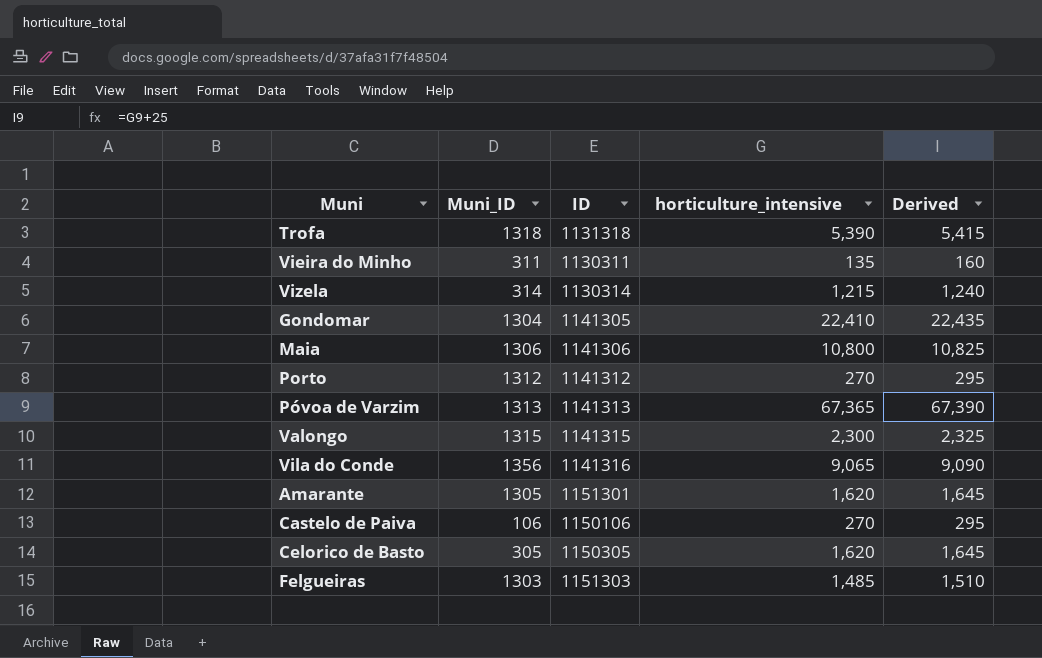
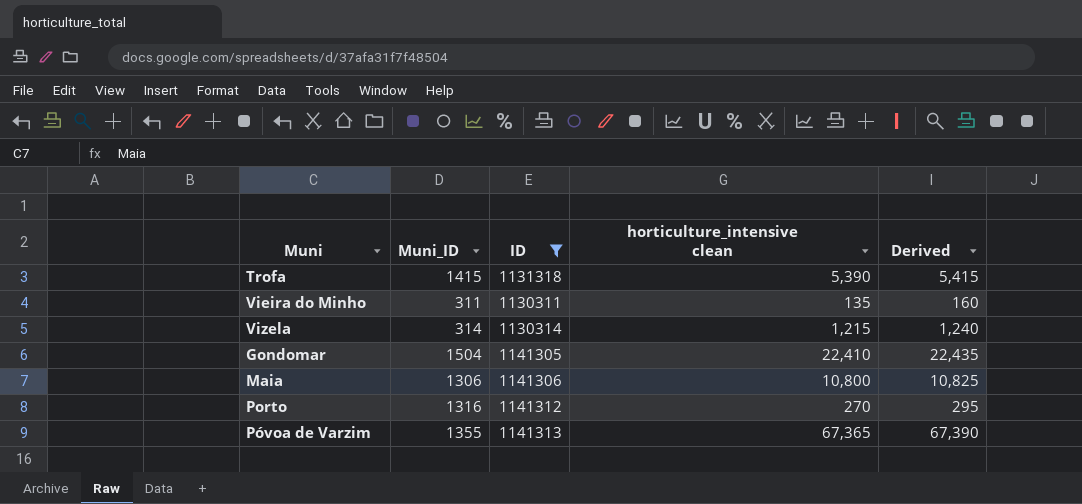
filter: none -> ID <= 1141313
column name: horticulture_intensive -> horticulture_intensive clean
Trofa | Muni_ID: 1318 -> 1415
Gondomar | Muni_ID: 1304 -> 1504
Porto | Muni_ID: 1312 -> 1316
Póvoa de Varzim | Muni_ID: 1313 -> 1355

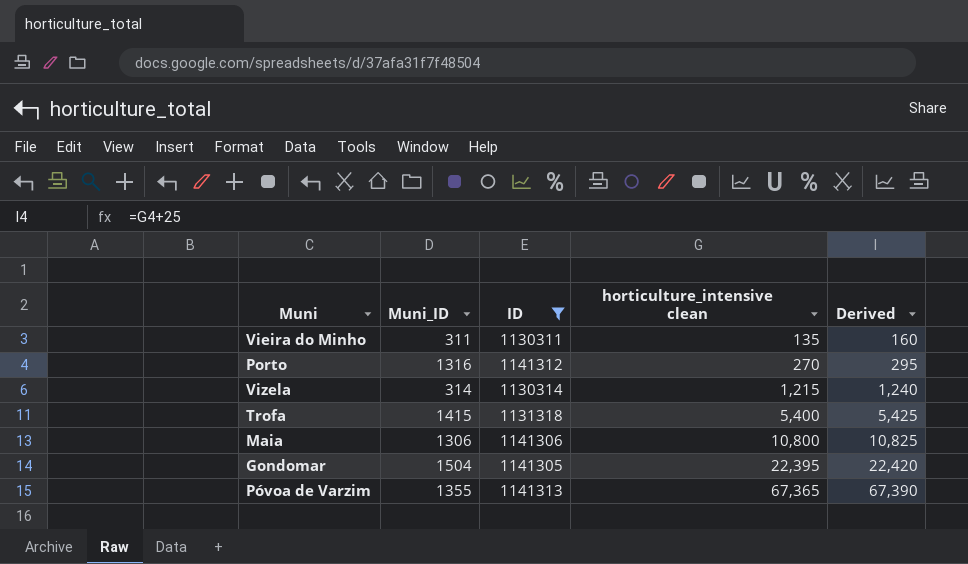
row order: none -> horticulture_intensive clean ascending
Trofa | horticulture_intensive clean: 5,390 -> 5,400
Trofa | Derived: 5,415 -> 5,425
Gondomar | horticulture_intensive clean: 22,410 -> 22,395
Gondomar | Derived: 22,435 -> 22,420

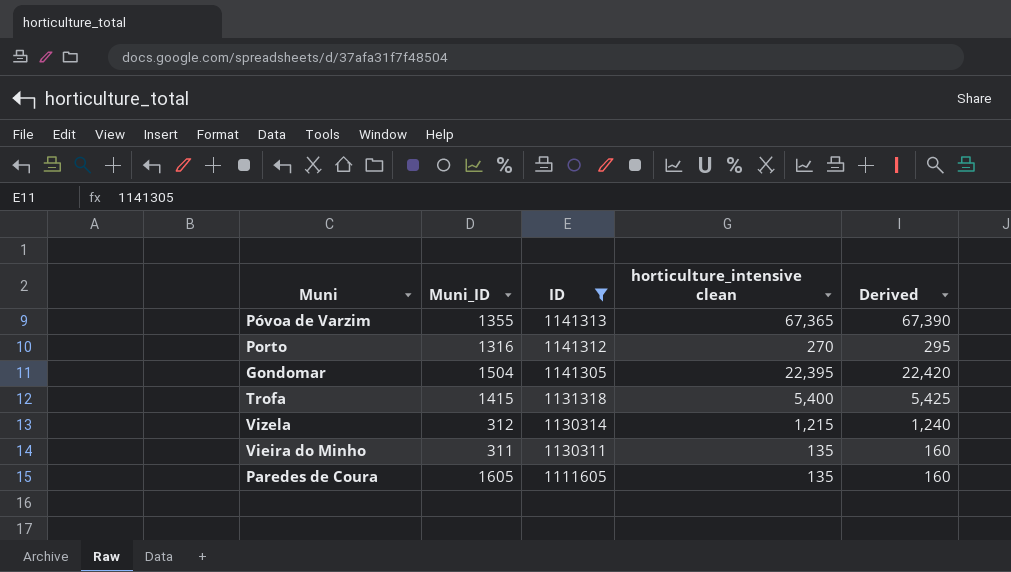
row order: horticulture_intensive clean ascending -> ID descending
row Maia: 1306 | 1141306 | 10,800 | 10,825 -> none
Vizela | Muni_ID: 314 -> 312
row Paredes de Coura: none -> 1605 | 1111605 | 135 | 160

